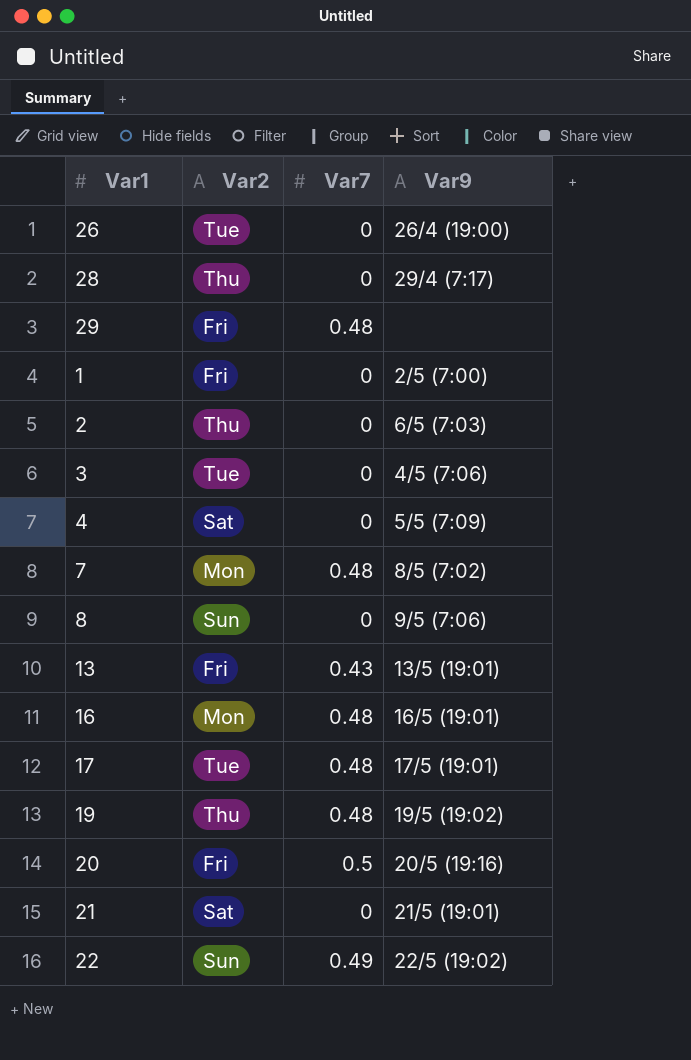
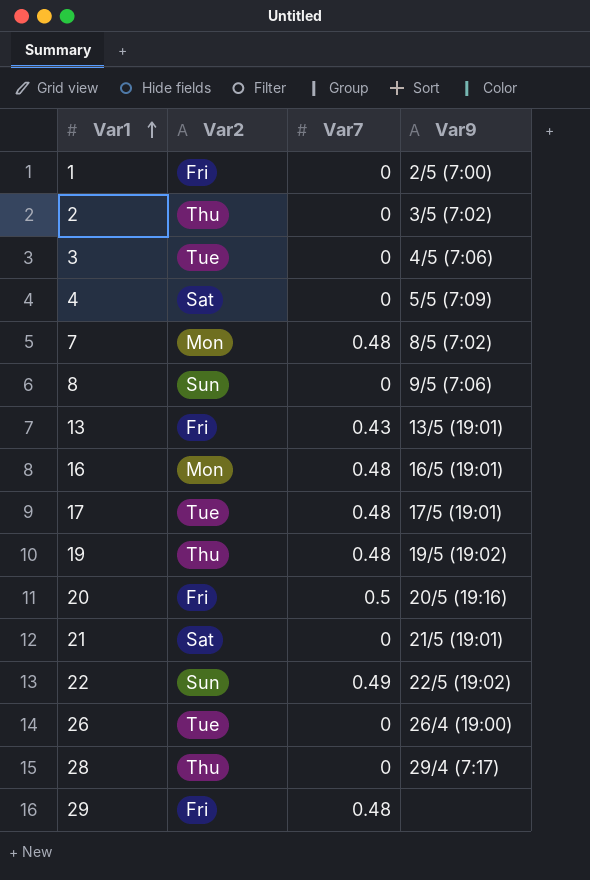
row order: none -> Var1 ascending
2 | Var9: 6/5 (7:03) -> 3/5 (7:02)

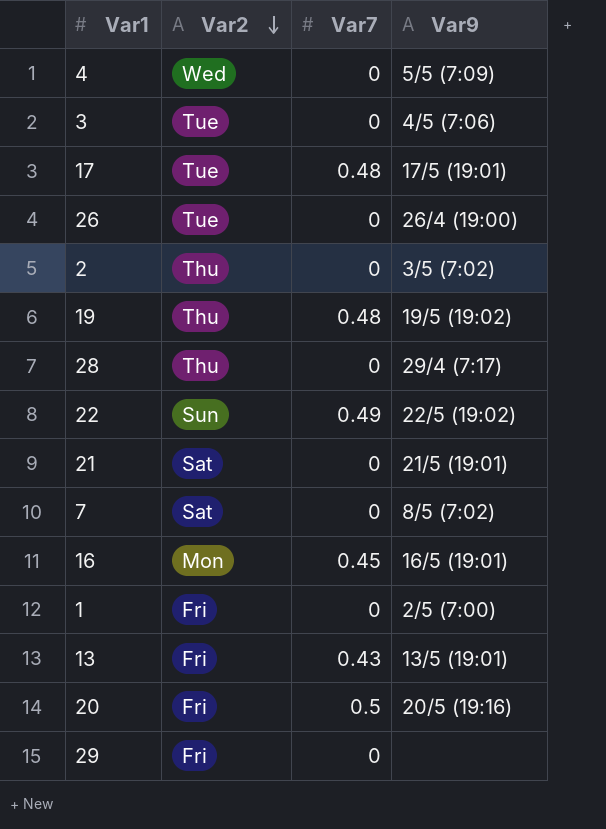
row order: Var1 ascending -> Var2 descending
row 8: Sun | 0 | 9/5 (7:06) -> none
4 | Var2: Sat -> Wed
7 | Var2: Mon -> Sat
7 | Var7: 0.48 -> 0
16 | Var7: 0.48 -> 0.45
29 | Var7: 0.48 -> 0

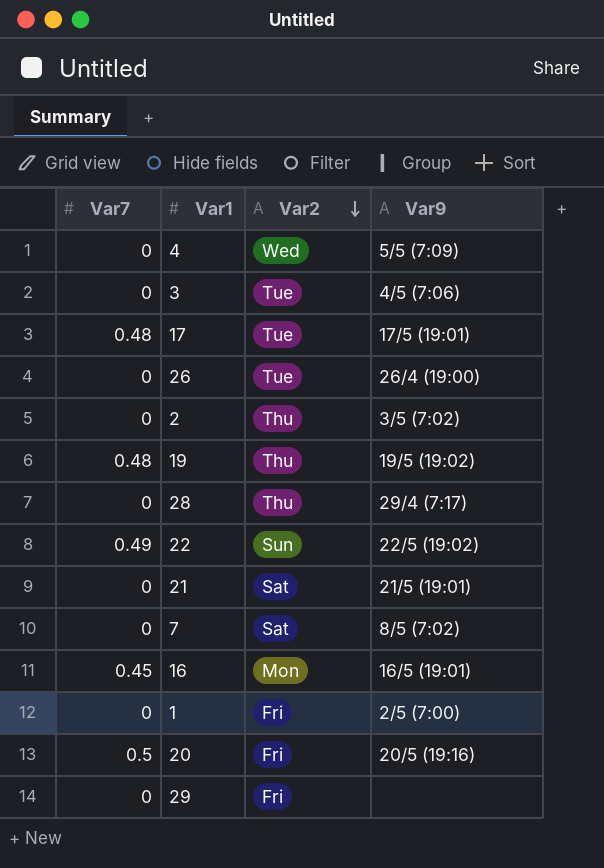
column Var7 | position: 3 -> 1
row 13: Fri | 0.43 | 13/5 (19:01) -> none

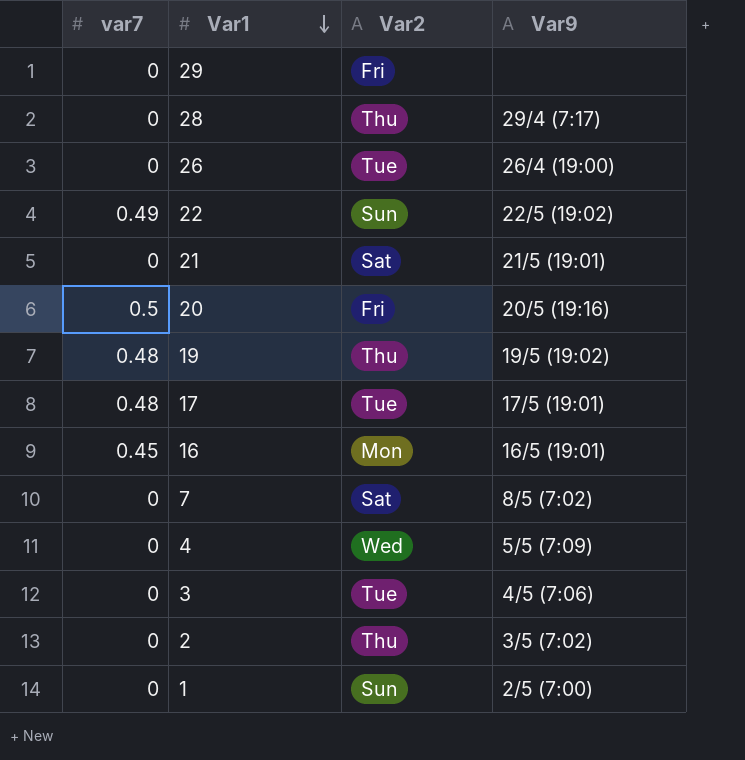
row order: Var2 descending -> Var1 descending
column name: Var7 -> var7
1 | Var2: Fri -> Sun

